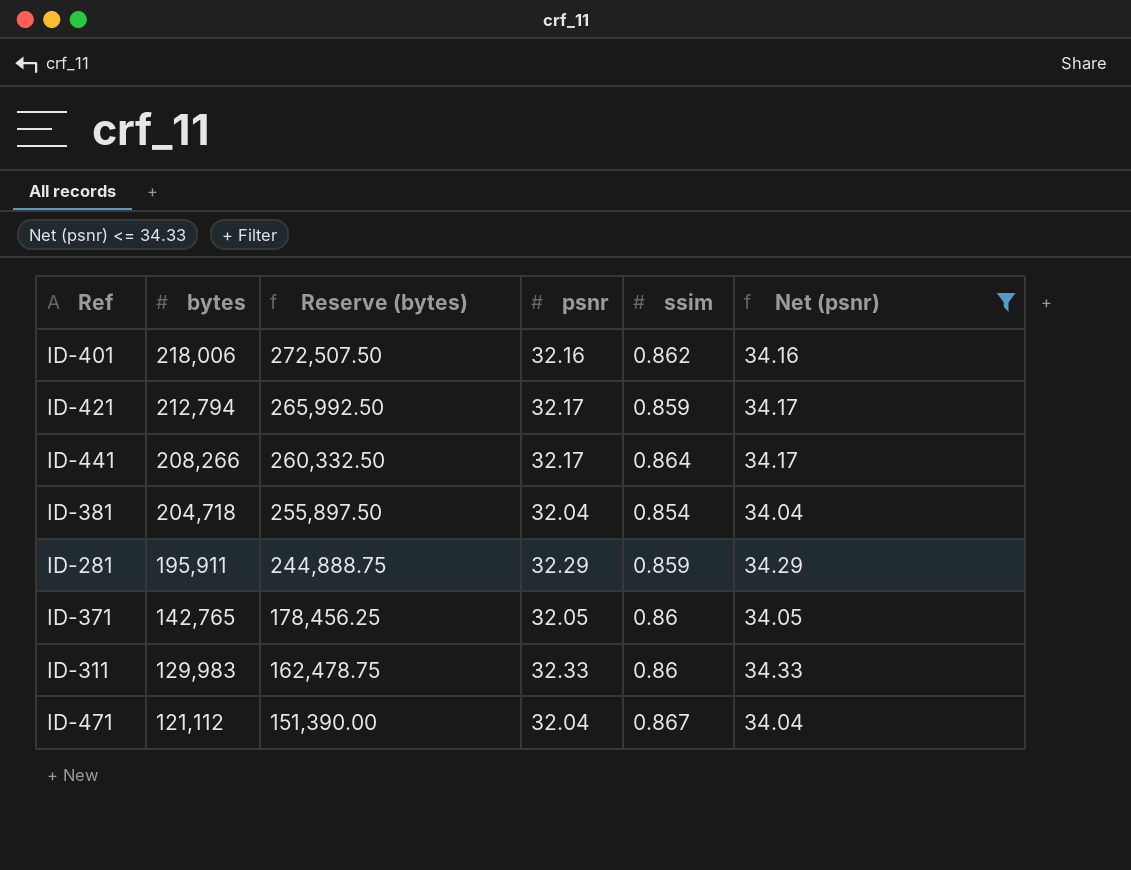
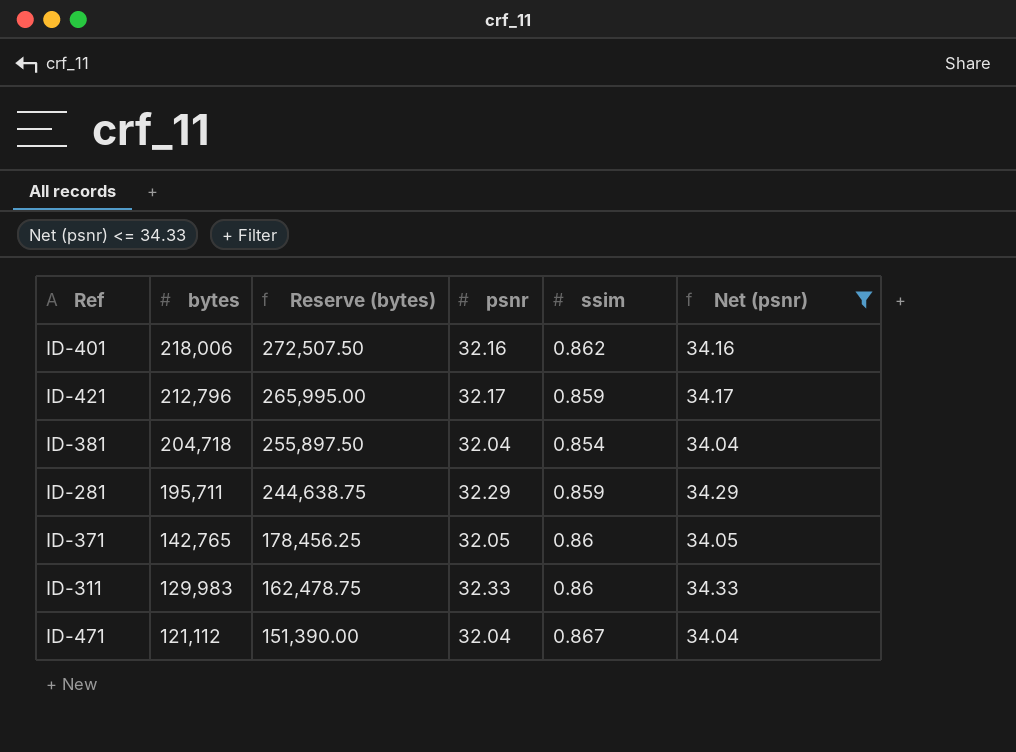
row ID-441: 208,266 | 260,332.50 | 32.17 | 0.864 | 34.17 -> none
ID-421 | bytes: 212,794 -> 212,796
ID-421 | Reserve (bytes): 265,992.50 -> 265,995.00
ID-281 | bytes: 195,911 -> 195,711
ID-281 | Reserve (bytes): 244,888.75 -> 244,638.75

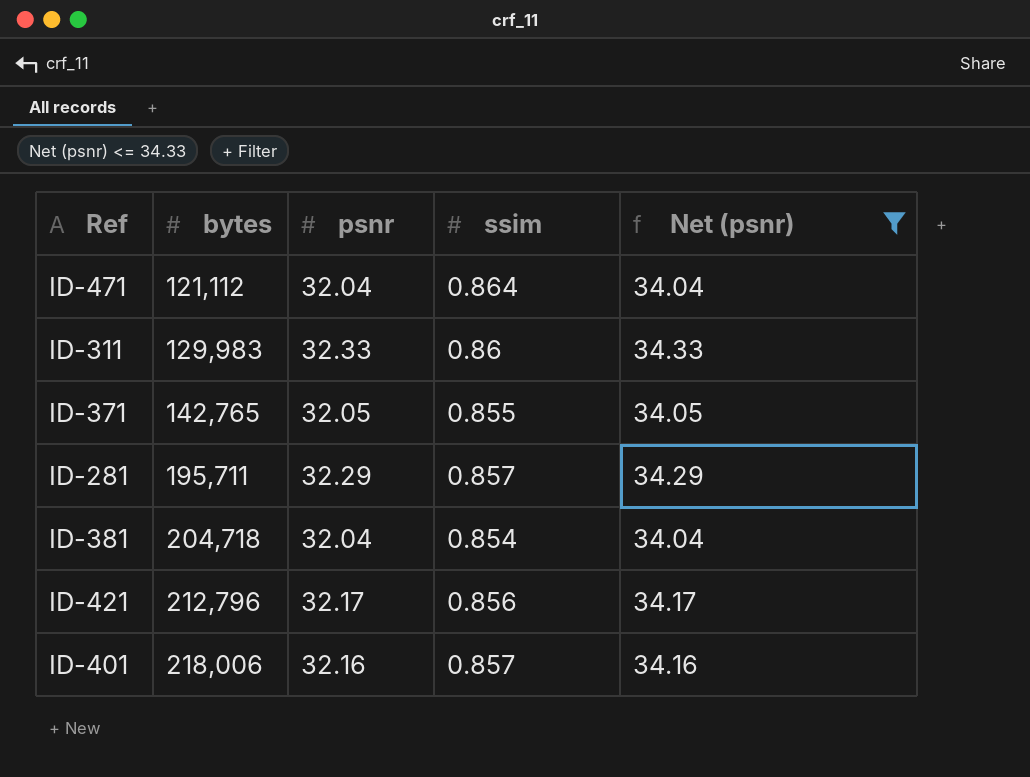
row order: bytes descending -> bytes ascending
column Reserve (bytes) | formula: [bytes] * 1.25 -> none
ID-471 | ssim: 0.867 -> 0.864
ID-371 | ssim: 0.86 -> 0.855
ID-281 | ssim: 0.859 -> 0.857
ID-421 | ssim: 0.859 -> 0.856
ID-401 | ssim: 0.862 -> 0.857

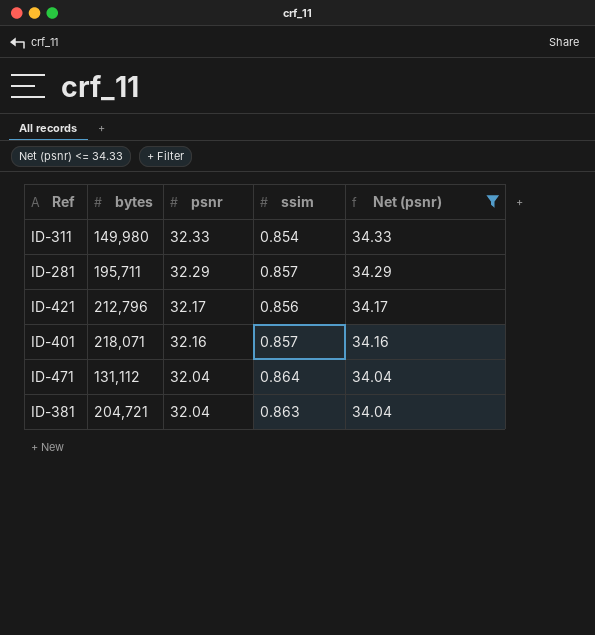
row order: bytes ascending -> psnr descending
row ID-371: 142,765 | 32.05 | 0.855 | 34.05 -> none
ID-311 | bytes: 129,983 -> 149,980
ID-311 | ssim: 0.86 -> 0.854
ID-401 | bytes: 218,006 -> 218,071
ID-471 | bytes: 121,112 -> 131,112
ID-381 | bytes: 204,718 -> 204,721
ID-381 | ssim: 0.854 -> 0.863

